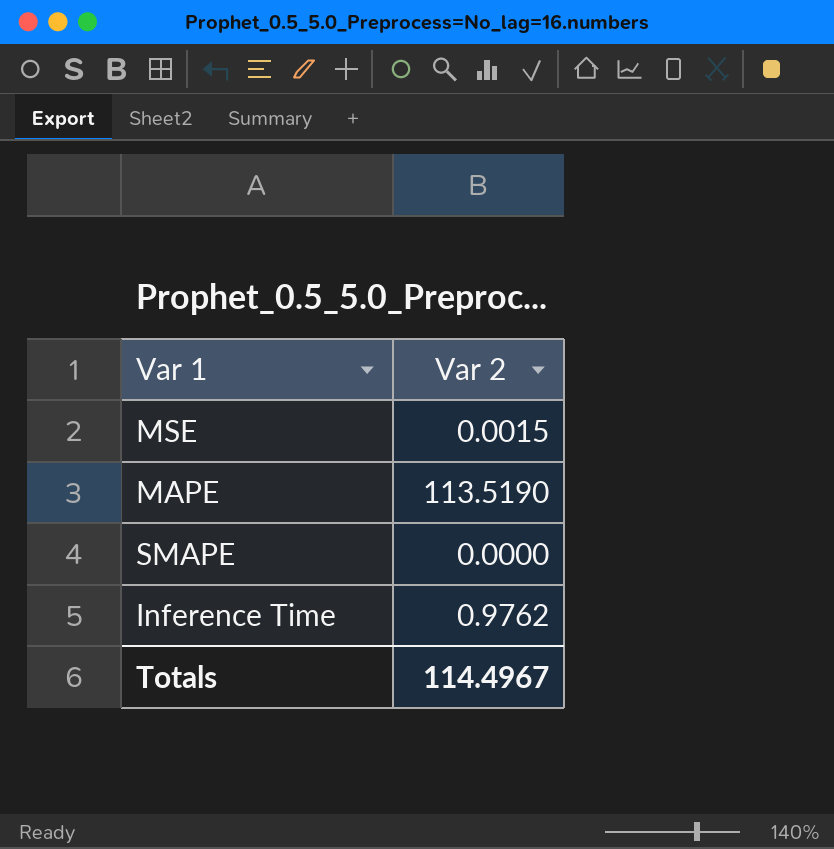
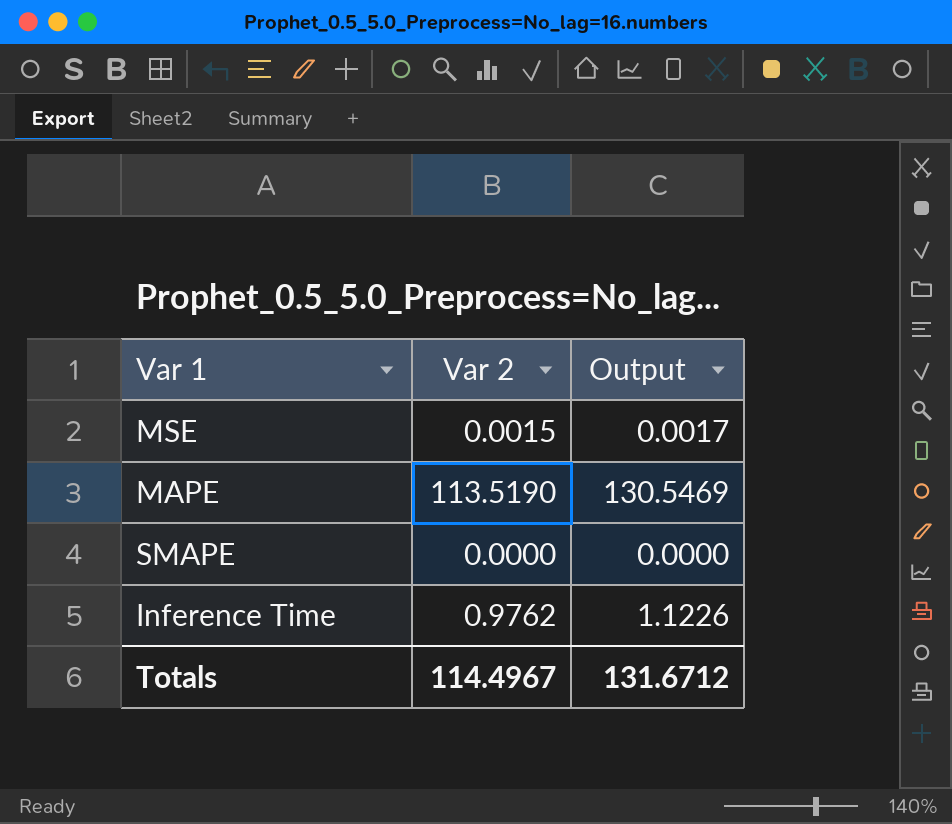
column Output | formula: none -> [Var 2] * 1.15

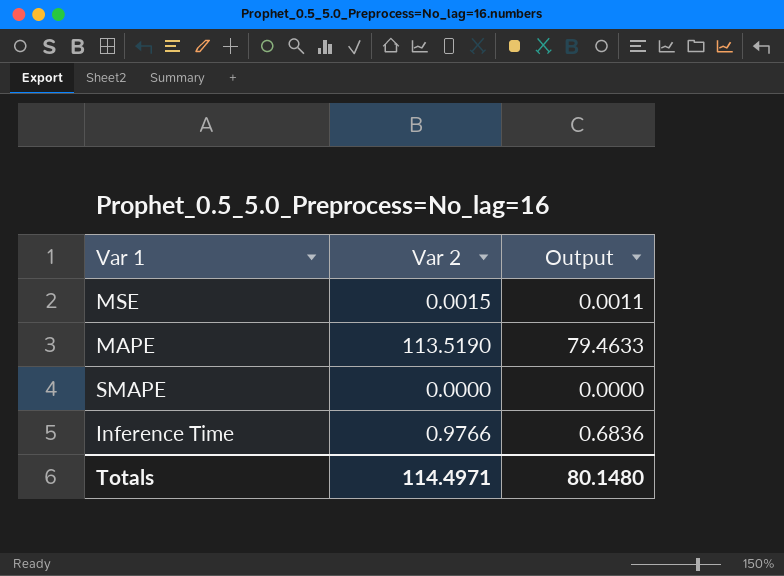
column Output | formula: [Var 2] * 1.15 -> [Var 2] * 0.7
Inference Time | Var 2: 0.9762 -> 0.9766
Totals | Var 2: 114.4967 -> 114.4971
Totals | Output: 131.6712 -> 80.1480

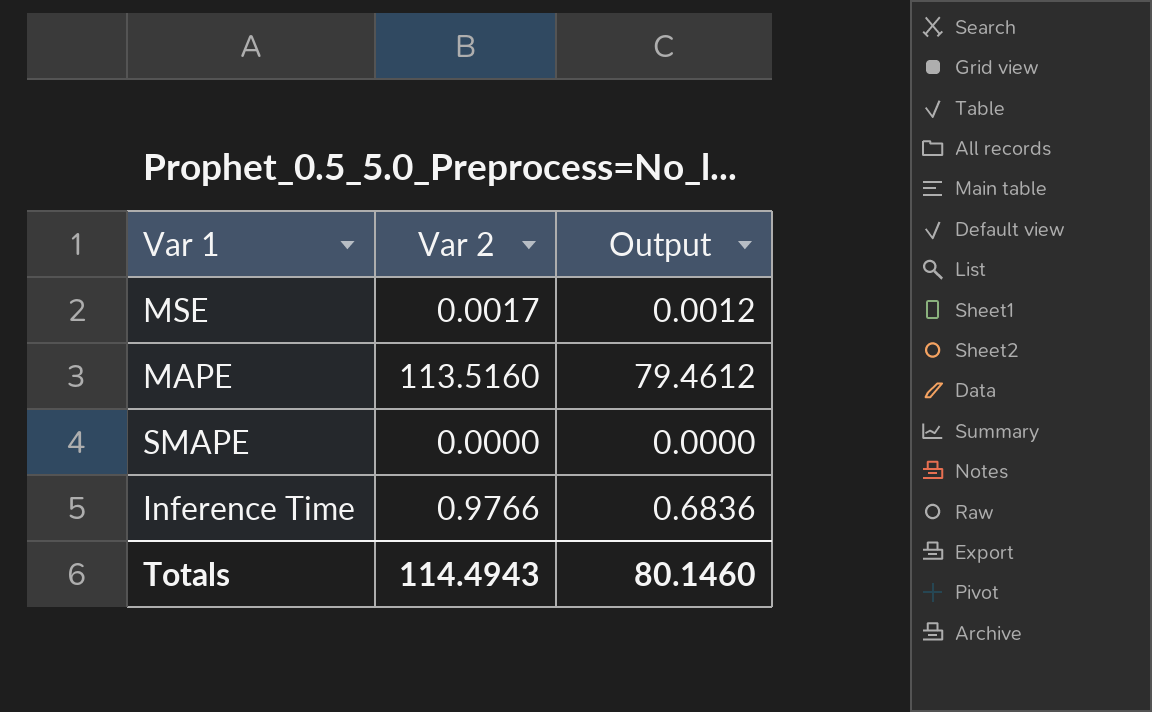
MSE | Var 2: 0.0015 -> 0.0017
MSE | Output: 0.0011 -> 0.0012
MAPE | Var 2: 113.5190 -> 113.5160
MAPE | Output: 79.4633 -> 79.4612
Totals | Var 2: 114.4971 -> 114.4943
Totals | Output: 80.1480 -> 80.1460

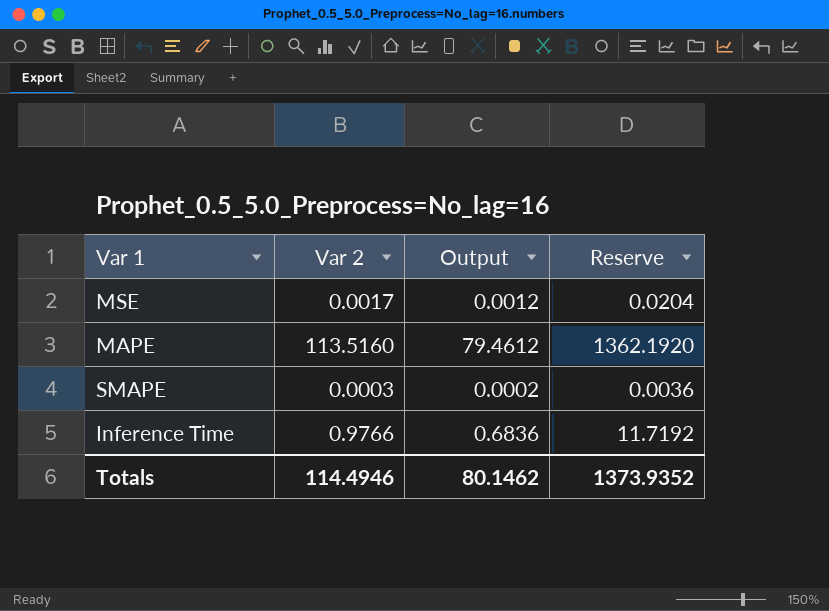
column Reserve | formula: none -> [Var 2] * 12
SMAPE | Var 2: 0.0000 -> 0.0003
SMAPE | Output: 0.0000 -> 0.0002
Totals | Var 2: 114.4943 -> 114.4946
Totals | Output: 80.1460 -> 80.1462

